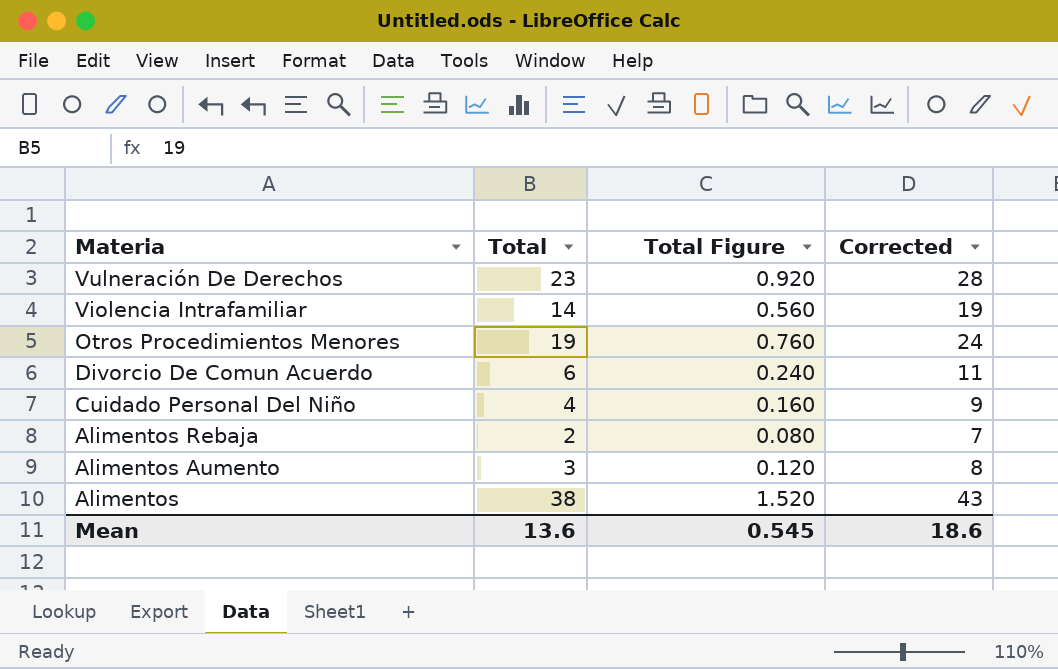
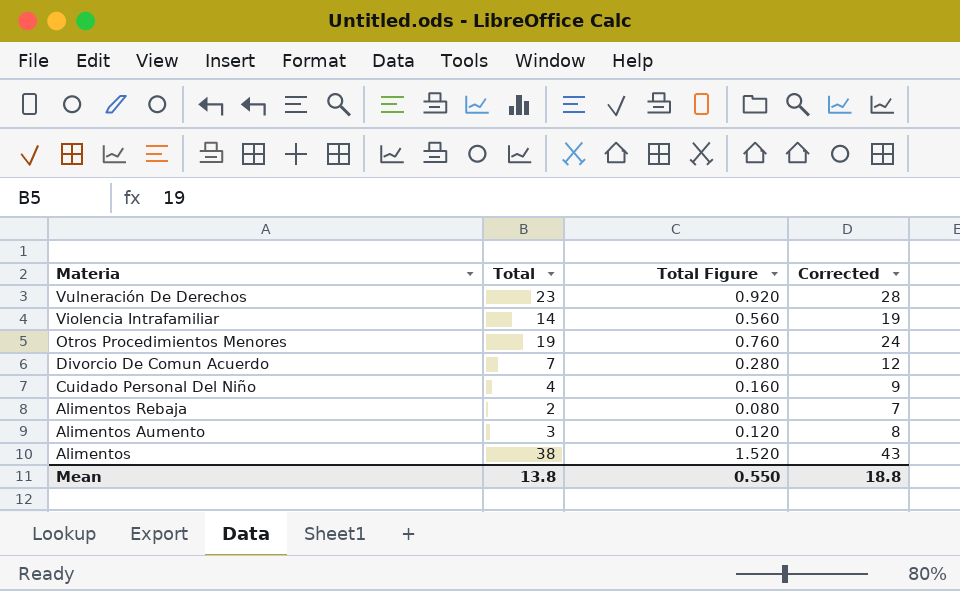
Divorcio De Comun Acuerdo | Total: 6 -> 7
Divorcio De Comun Acuerdo | Total Figure: 0.240 -> 0.280
Divorcio De Comun Acuerdo | Corrected: 11 -> 12
Mean | Total: 13.6 -> 13.8
Mean | Total Figure: 0.545 -> 0.550
Mean | Corrected: 18.6 -> 18.8

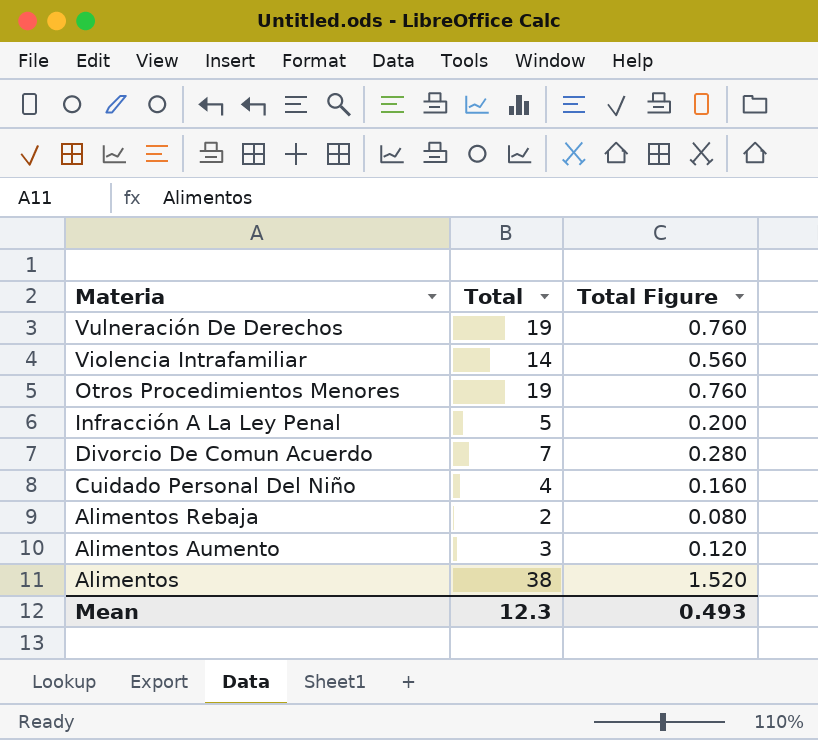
column Corrected | formula: [Total] + 5 -> none
Vulneración De Derechos | Total: 23 -> 19
Vulneración De Derechos | Total Figure: 0.920 -> 0.760
row Infracción A La Ley Penal: none -> 5 | 0.200
Mean | Total: 13.8 -> 12.3
Mean | Total Figure: 0.550 -> 0.493

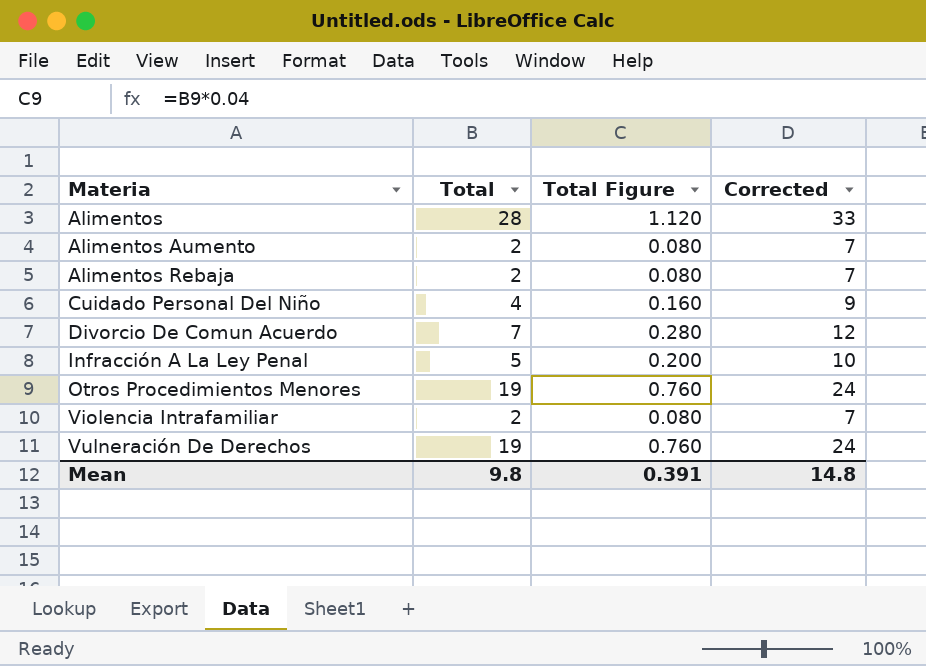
row order: Materia descending -> Materia ascending
column Corrected | formula: none -> [Total] + 5
Alimentos | Total: 38 -> 28
Alimentos | Total Figure: 1.520 -> 1.120
Alimentos Aumento | Total: 3 -> 2
Alimentos Aumento | Total Figure: 0.120 -> 0.080
Violencia Intrafamiliar | Total: 14 -> 2
Violencia Intrafamiliar | Total Figure: 0.560 -> 0.080
Mean | Total: 12.3 -> 9.8
Mean | Total Figure: 0.493 -> 0.391

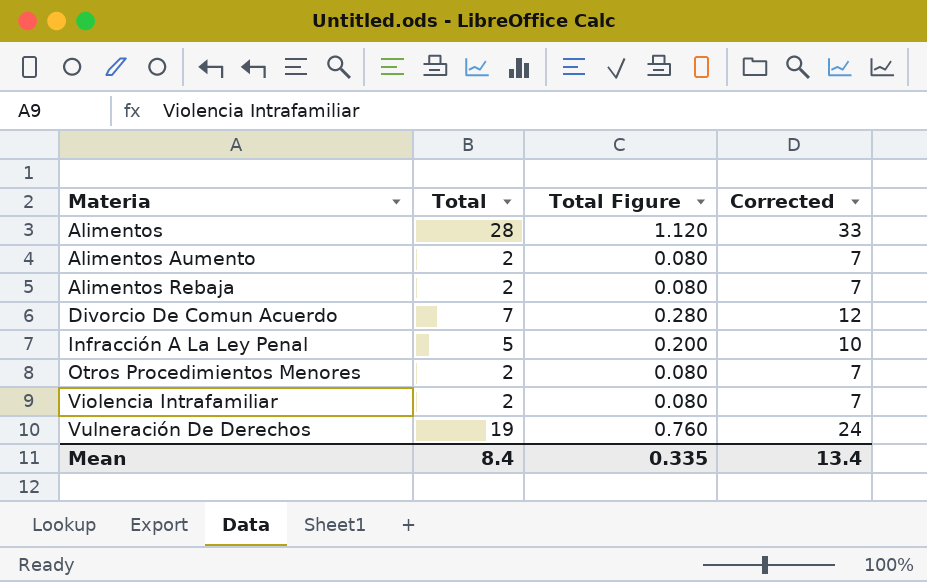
row Cuidado Personal Del Niño: 4 | 0.160 | 9 -> none
Otros Procedimientos Menores | Total: 19 -> 2
Otros Procedimientos Menores | Total Figure: 0.760 -> 0.080
Otros Procedimientos Menores | Corrected: 24 -> 7
Mean | Total: 9.8 -> 8.4
Mean | Total Figure: 0.391 -> 0.335
Mean | Corrected: 14.8 -> 13.4

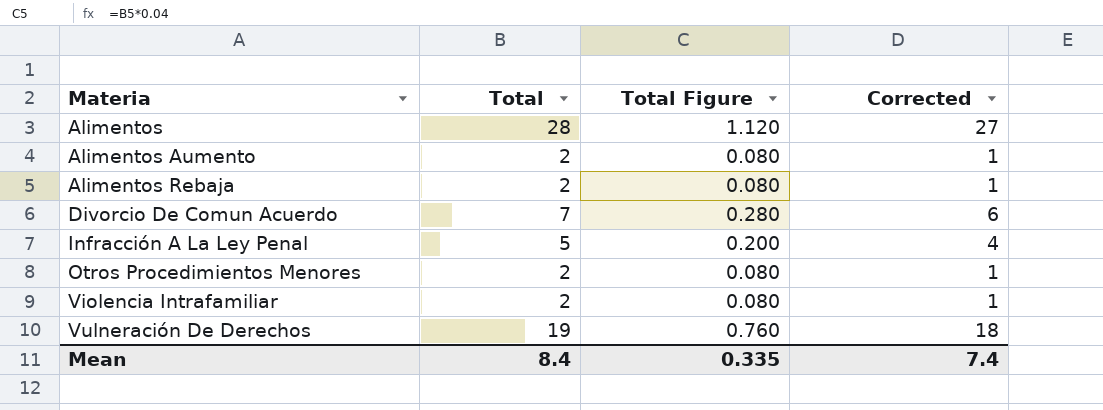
column Corrected | formula: [Total] + 5 -> [Total] - 1
Mean | Corrected: 13.4 -> 7.4

